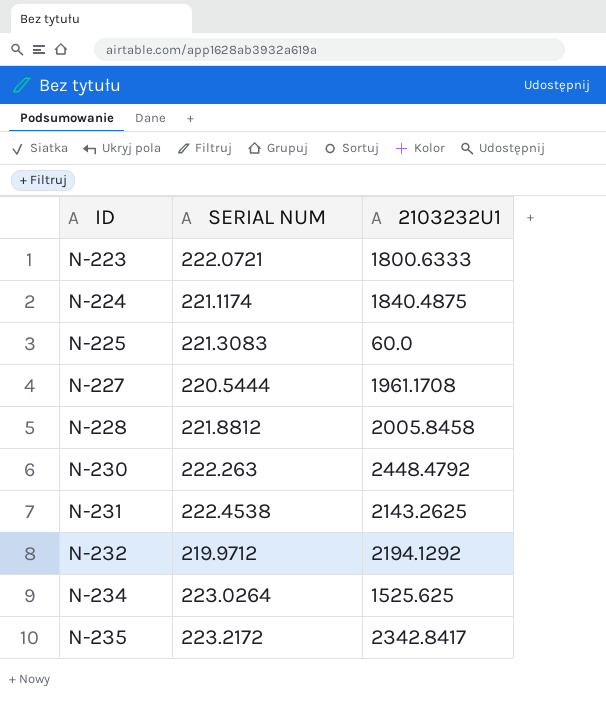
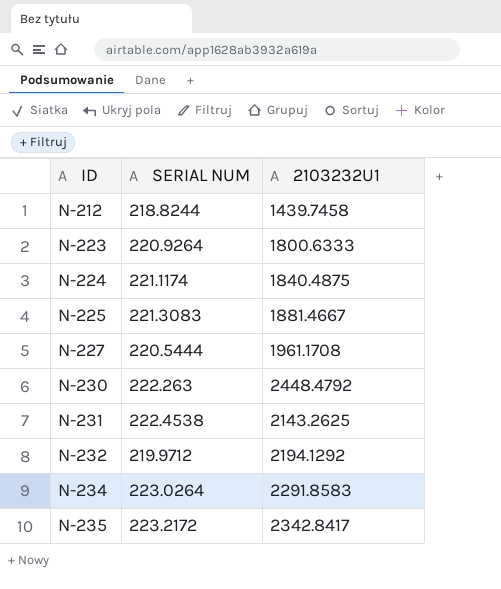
row N-228: 221.8812 | 2005.8458 -> none
row N-212: none -> 218.8244 | 1439.7458
N-223 | SERIAL NUM: 222.0721 -> 220.9264
N-225 | 2103232U1: 60.0 -> 1881.4667
N-234 | 2103232U1: 1525.625 -> 2291.8583

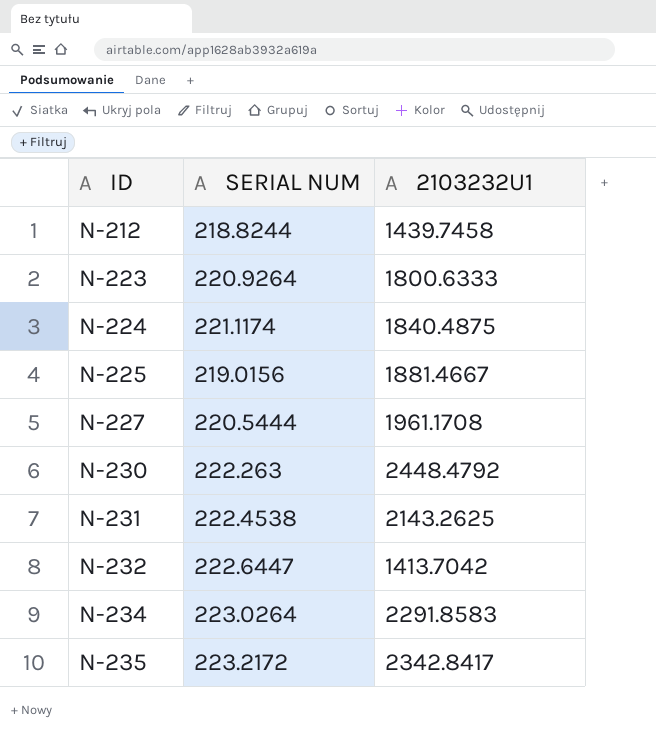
N-225 | SERIAL NUM: 221.3083 -> 219.0156
N-232 | SERIAL NUM: 219.9712 -> 222.6447
N-232 | 2103232U1: 2194.1292 -> 1413.7042

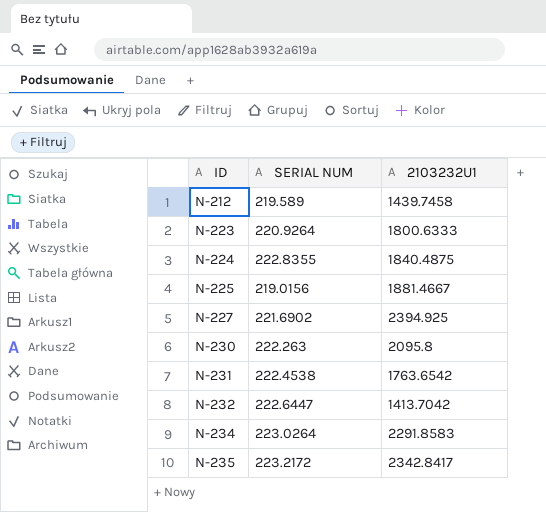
N-212 | SERIAL NUM: 218.8244 -> 219.589
N-224 | SERIAL NUM: 221.1174 -> 222.8355
N-227 | SERIAL NUM: 220.5444 -> 221.6902
N-227 | 2103232U1: 1961.1708 -> 2394.925
N-230 | 2103232U1: 2448.4792 -> 2095.8
N-231 | 2103232U1: 2143.2625 -> 1763.6542

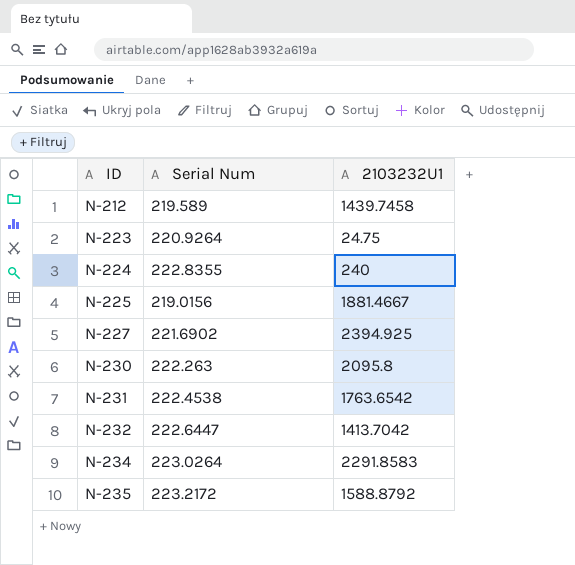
column name: SERIAL NUM -> Serial Num
N-223 | 2103232U1: 1800.6333 -> 24.75
N-224 | 2103232U1: 1840.4875 -> 240
N-235 | 2103232U1: 2342.8417 -> 1588.8792

